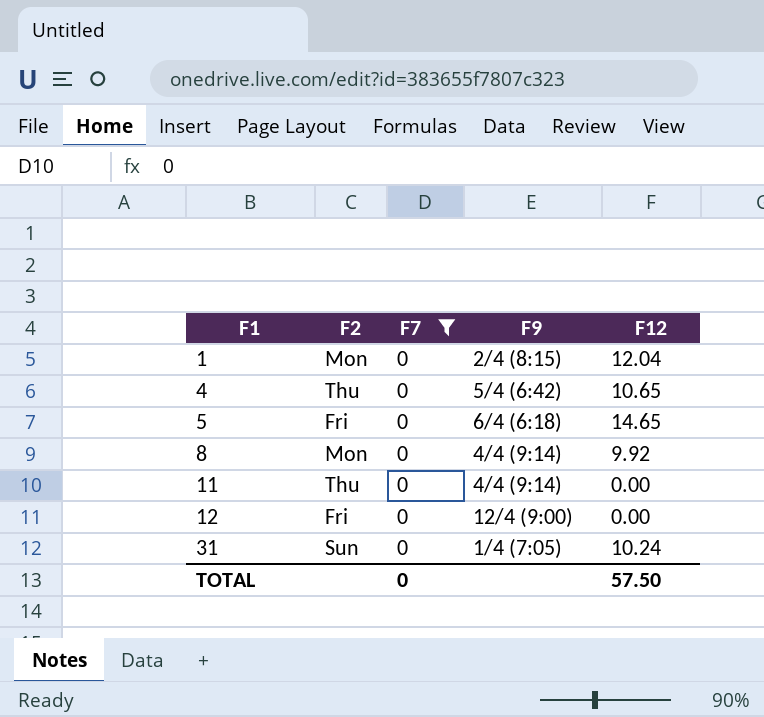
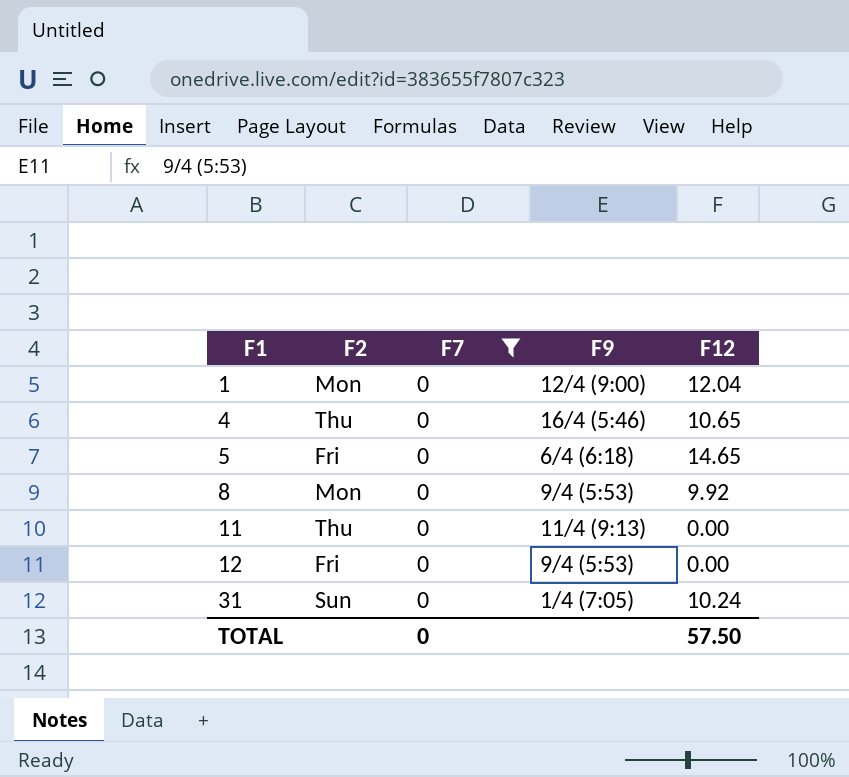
1 | F9: 2/4 (8:15) -> 12/4 (9:00)
4 | F9: 5/4 (6:42) -> 16/4 (5:46)
8 | F9: 4/4 (9:14) -> 9/4 (5:53)
11 | F9: 4/4 (9:14) -> 11/4 (9:13)
12 | F9: 12/4 (9:00) -> 9/4 (5:53)

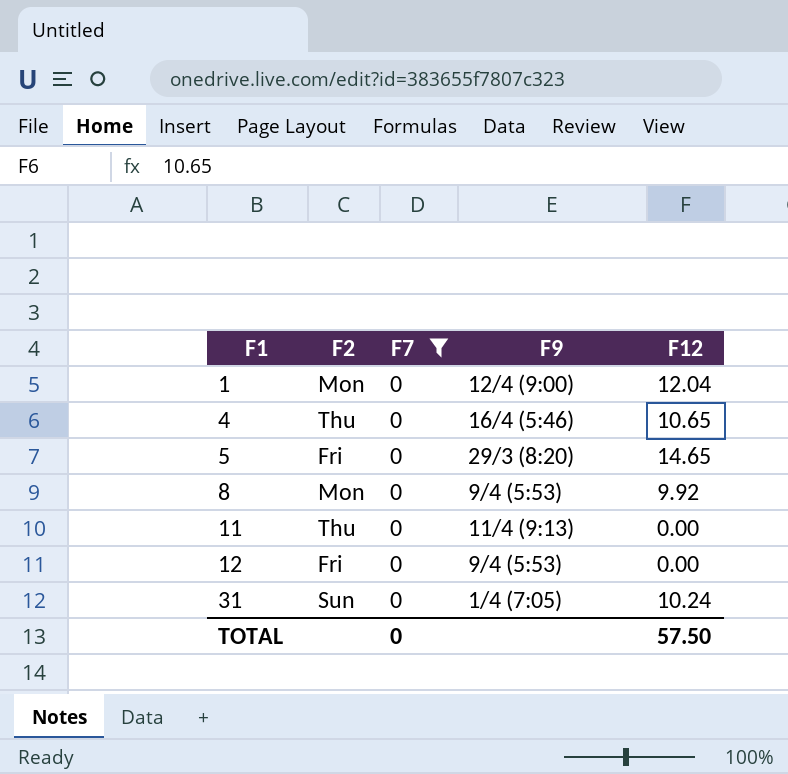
5 | F9: 6/4 (6:18) -> 29/3 (8:20)

